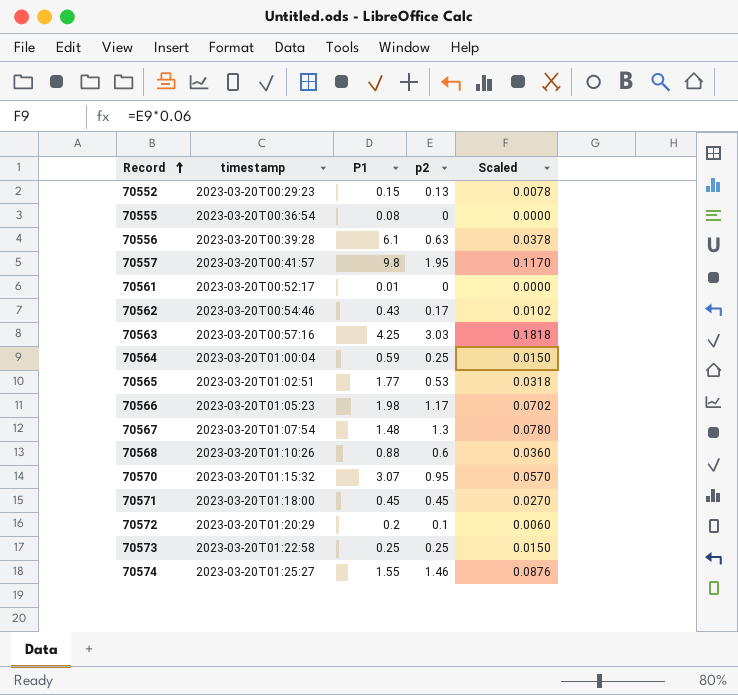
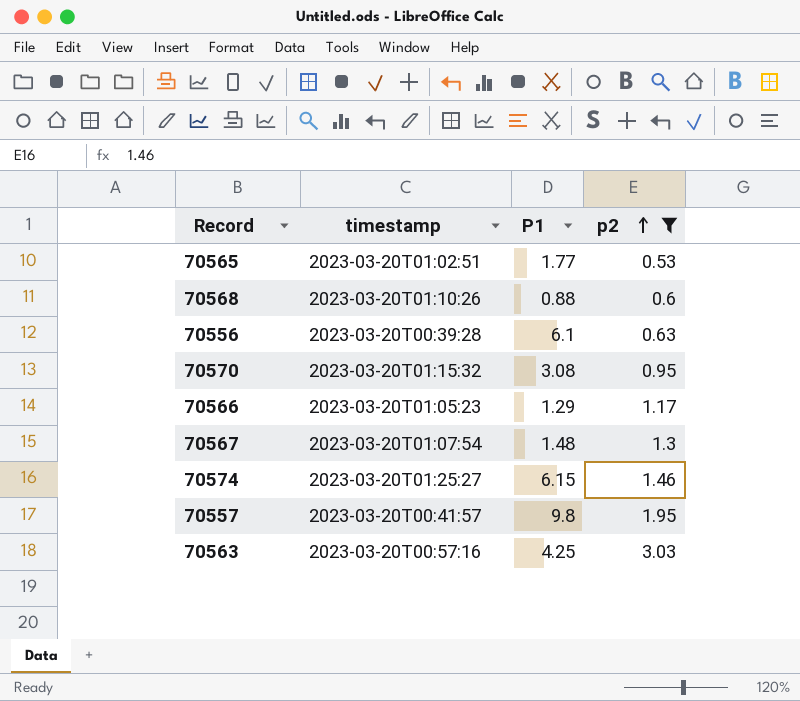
filter: none -> p2 >= 0.53
row order: Record ascending -> p2 ascending
column Scaled | formula: [p2] * 0.06 -> none
70570 | P1: 3.07 -> 3.08
70566 | P1: 1.98 -> 1.29
70574 | P1: 1.55 -> 6.15

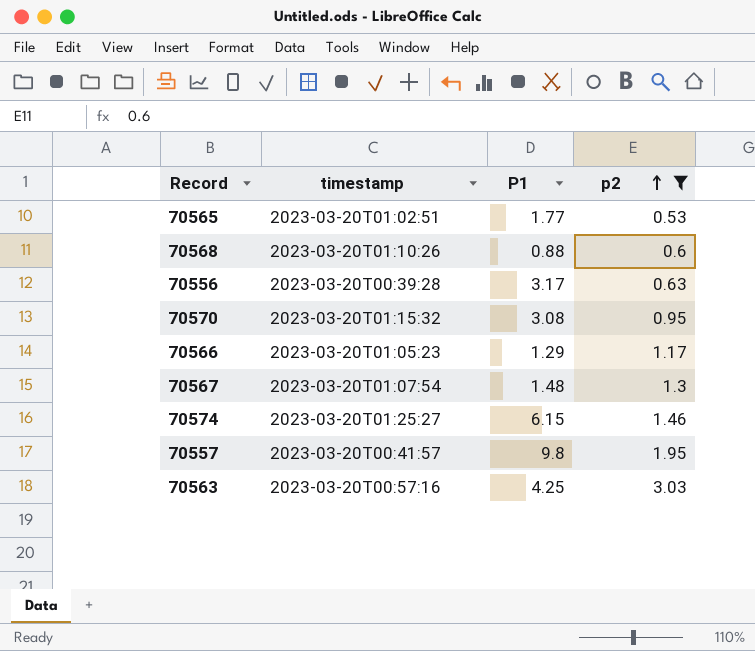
70556 | P1: 6.1 -> 3.17

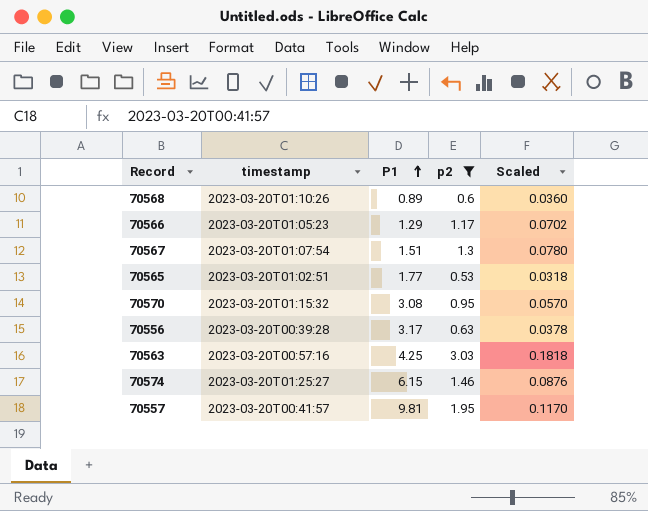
row order: p2 ascending -> P1 ascending
column Scaled | formula: none -> [p2] * 0.06
70568 | P1: 0.88 -> 0.89
70567 | P1: 1.48 -> 1.51
70557 | P1: 9.8 -> 9.81

